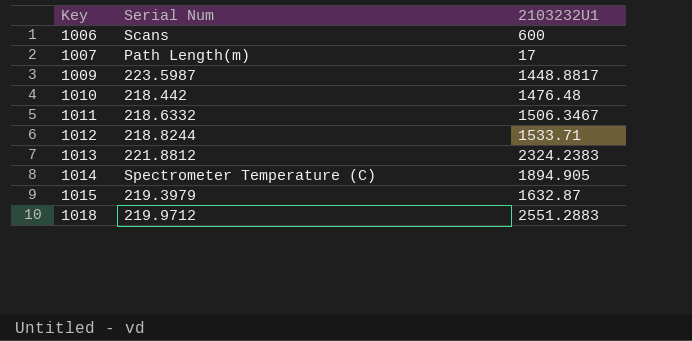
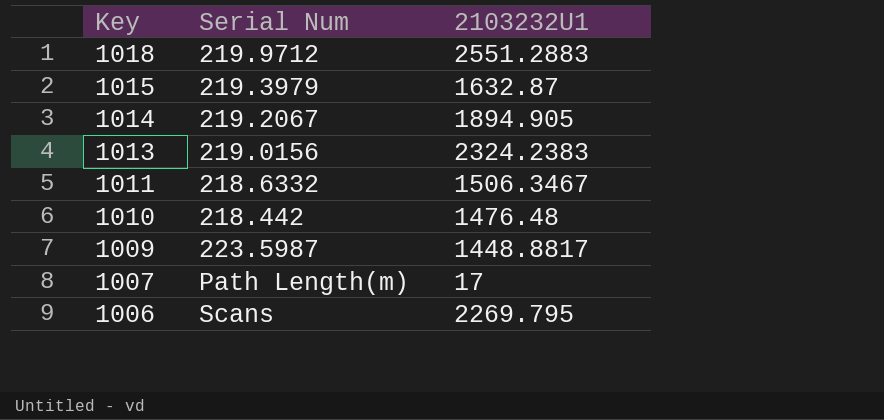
row order: Key ascending -> Key descending
row 1012: 218.8244 | 1533.71 -> none
1014 | Serial Num: Spectrometer Temperature (C) -> 219.2067
1013 | Serial Num: 221.8812 -> 219.0156
1006 | 2103232U1: 600 -> 2269.795

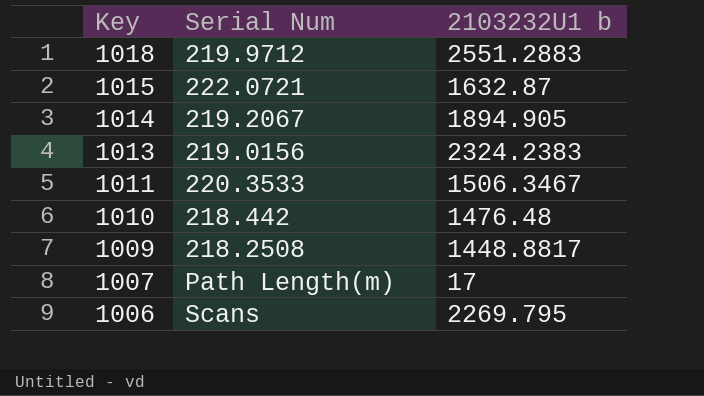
column name: 2103232U1 -> 2103232U1 b
1015 | Serial Num: 219.3979 -> 222.0721
1011 | Serial Num: 218.6332 -> 220.3533
1009 | Serial Num: 223.5987 -> 218.2508

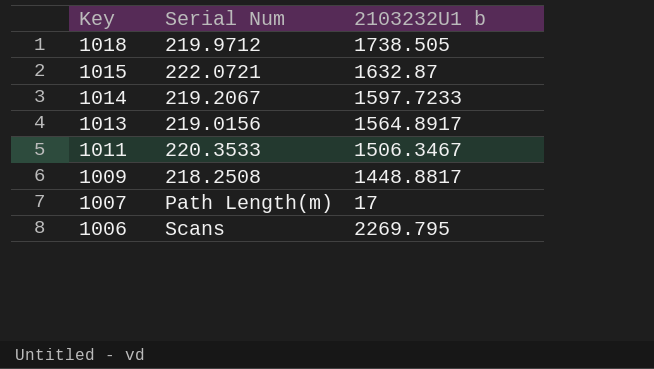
row 1010: 218.442 | 1476.48 -> none
1018 | 2103232U1 b: 2551.2883 -> 1738.505
1014 | 2103232U1 b: 1894.905 -> 1597.7233
1013 | 2103232U1 b: 2324.2383 -> 1564.8917

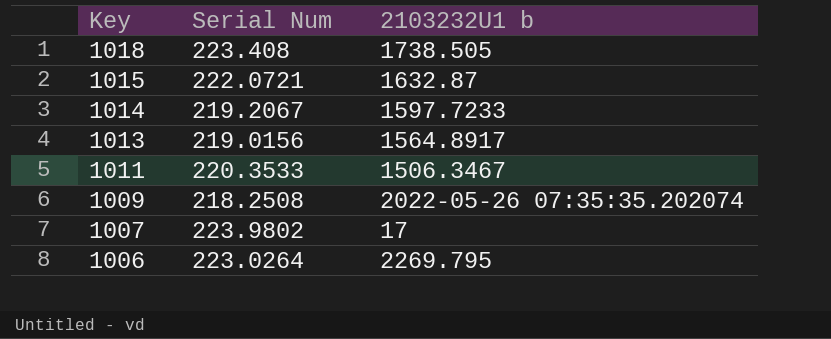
1018 | Serial Num: 219.9712 -> 223.408
1009 | 2103232U1 b: 1448.8817 -> 2022-05-26 07:35:35.202074
1007 | Serial Num: Path Length(m) -> 223.9802
1006 | Serial Num: Scans -> 223.0264

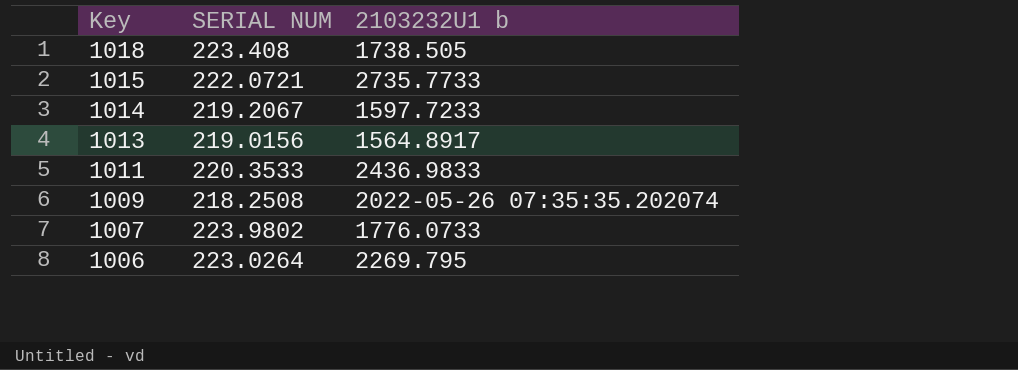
column name: Serial Num -> SERIAL NUM
1015 | 2103232U1 b: 1632.87 -> 2735.7733
1011 | 2103232U1 b: 1506.3467 -> 2436.9833
1007 | 2103232U1 b: 17 -> 1776.0733

